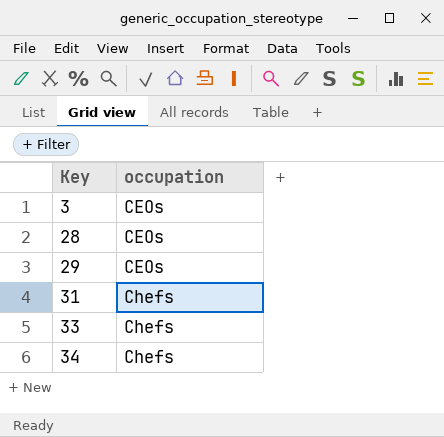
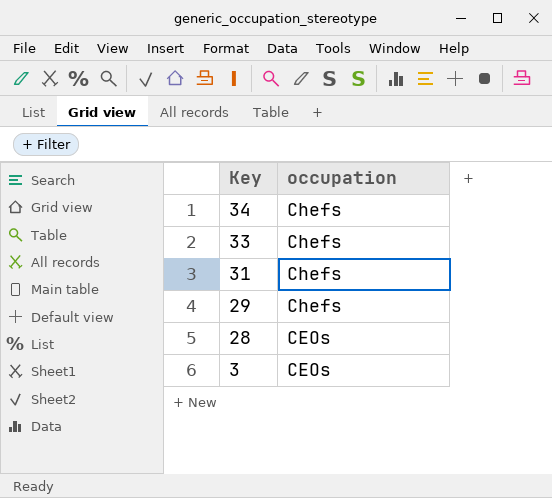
row order: Key ascending -> Key descending
29 | occupation: CEOs -> Chefs

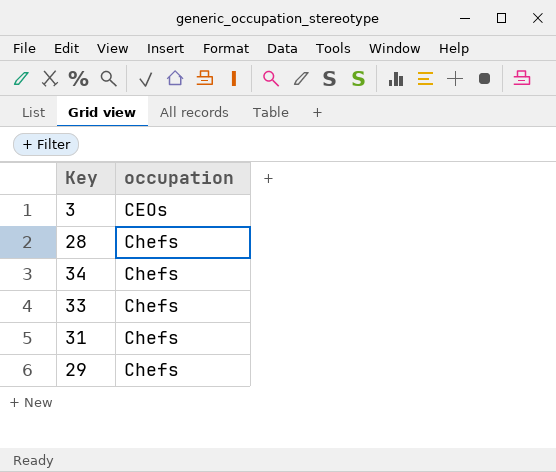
row order: Key descending -> occupation ascending
28 | occupation: CEOs -> Chefs

